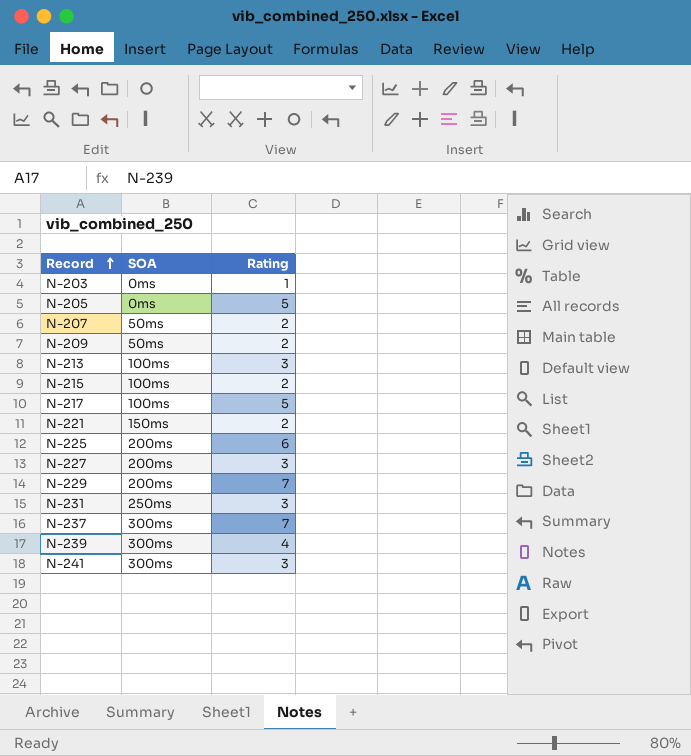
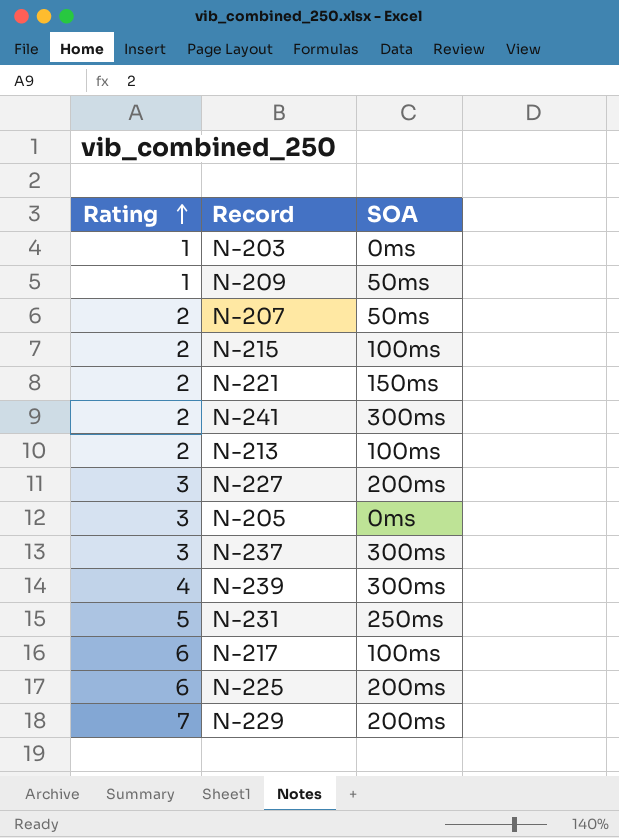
row order: Record ascending -> Rating ascending
column Rating | position: 3 -> 1
N-209 | Rating: 2 -> 1
N-241 | Rating: 3 -> 2
N-213 | Rating: 3 -> 2
N-205 | Rating: 5 -> 3
N-237 | Rating: 7 -> 3
N-231 | Rating: 3 -> 5
N-217 | Rating: 5 -> 6

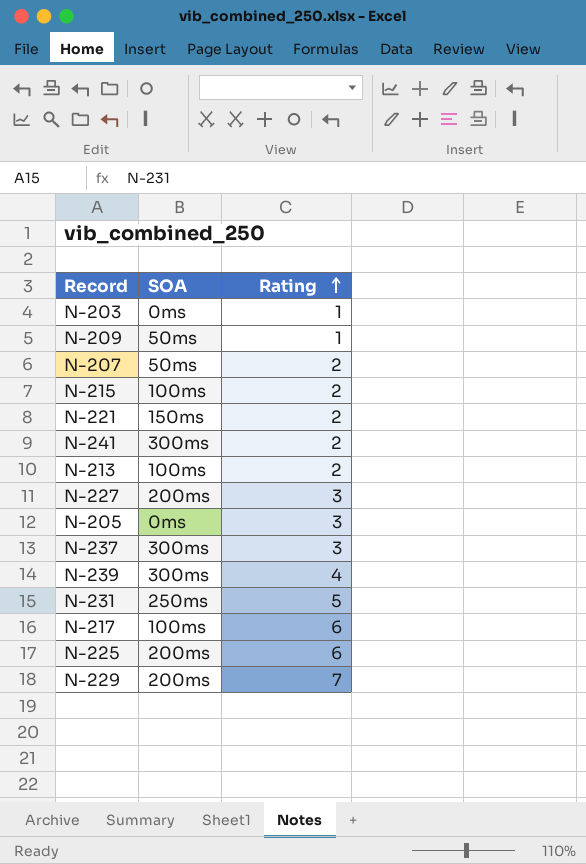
column Rating | position: 1 -> 3

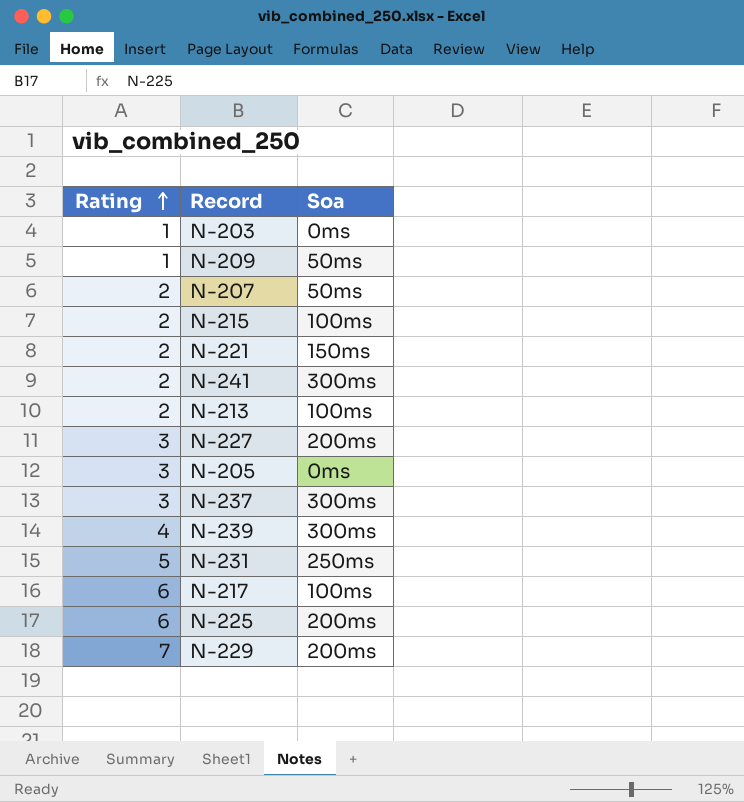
column Rating | position: 3 -> 1
column name: SOA -> Soa

